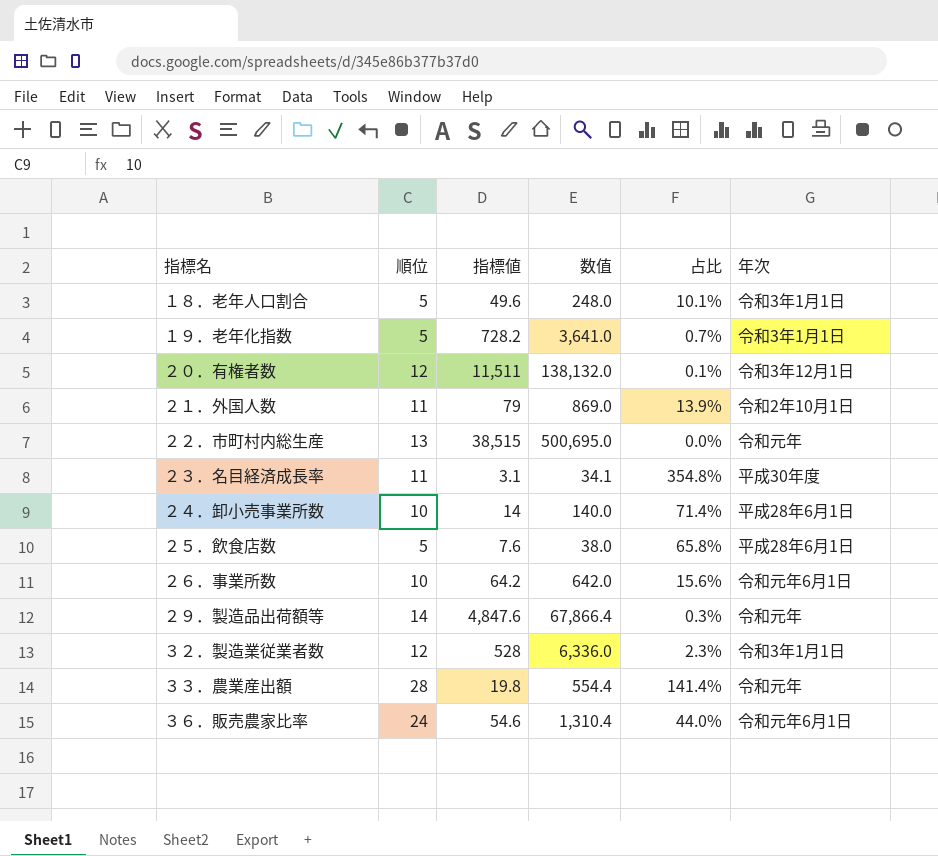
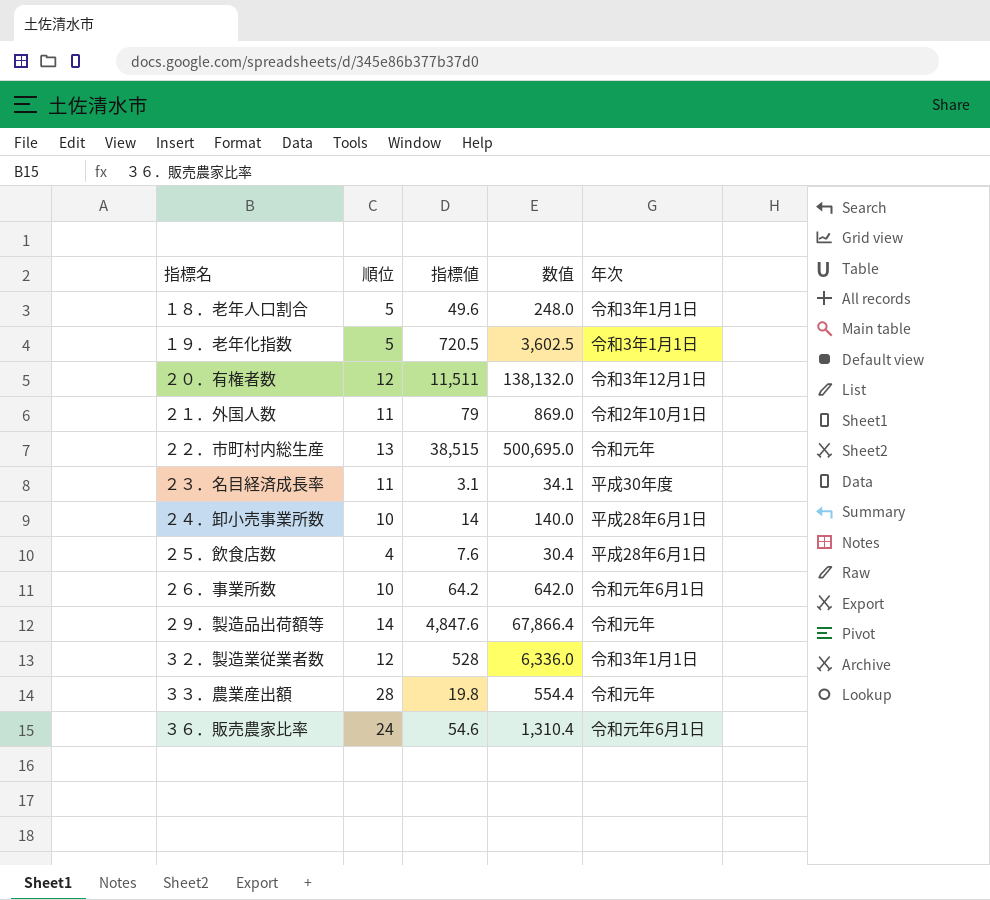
column 占比 | formula: [順位] / [指標値] -> none
１９．老年化指数 | 指標値: 728.2 -> 720.5
１９．老年化指数 | 数值: 3,641.0 -> 3,602.5
２５．飲食店数 | 順位: 5 -> 4
２５．飲食店数 | 数值: 38.0 -> 30.4

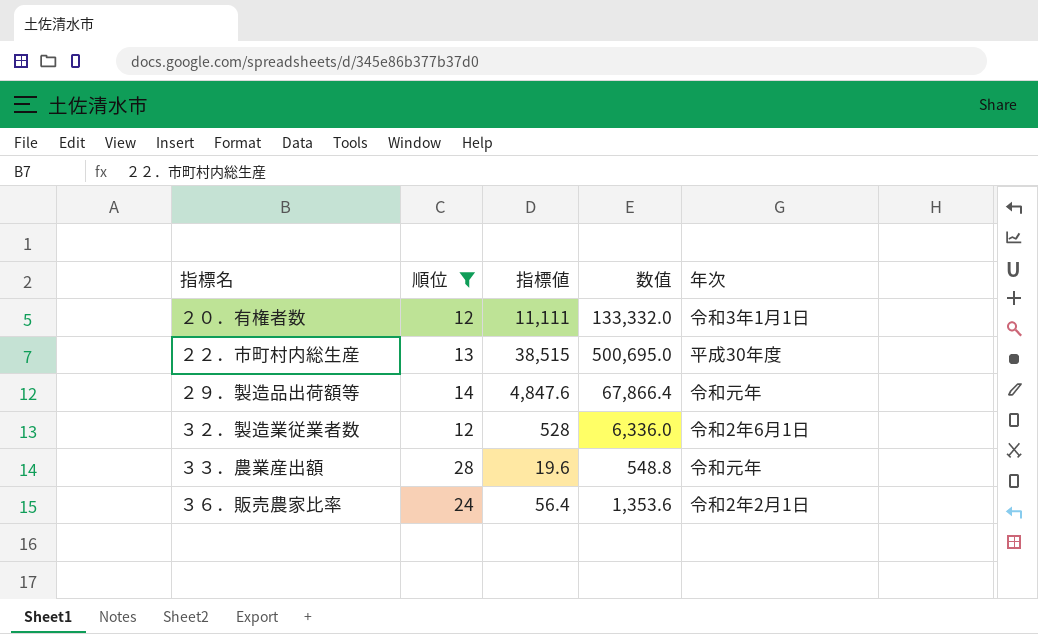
filter: none -> 順位 >= 12
２０．有権者数 | 指標値: 11,511 -> 11,111
２０．有権者数 | 数值: 138,132.0 -> 133,332.0
２０．有権者数 | 年次: 令和3年12月1日 -> 令和3年1月1日
２２．市町村内総生産 | 年次: 令和元年 -> 平成30年度
３２．製造業従業者数 | 年次: 令和3年1月1日 -> 令和2年6月1日
３３．農業産出額 | 指標値: 19.8 -> 19.6
３３．農業産出額 | 数值: 554.4 -> 548.8
３６．販売農家比率 | 指標値: 54.6 -> 56.4
３６．販売農家比率 | 数值: 1,310.4 -> 1,353.6
３６．販売農家比率 | 年次: 令和元年6月1日 -> 令和2年2月1日

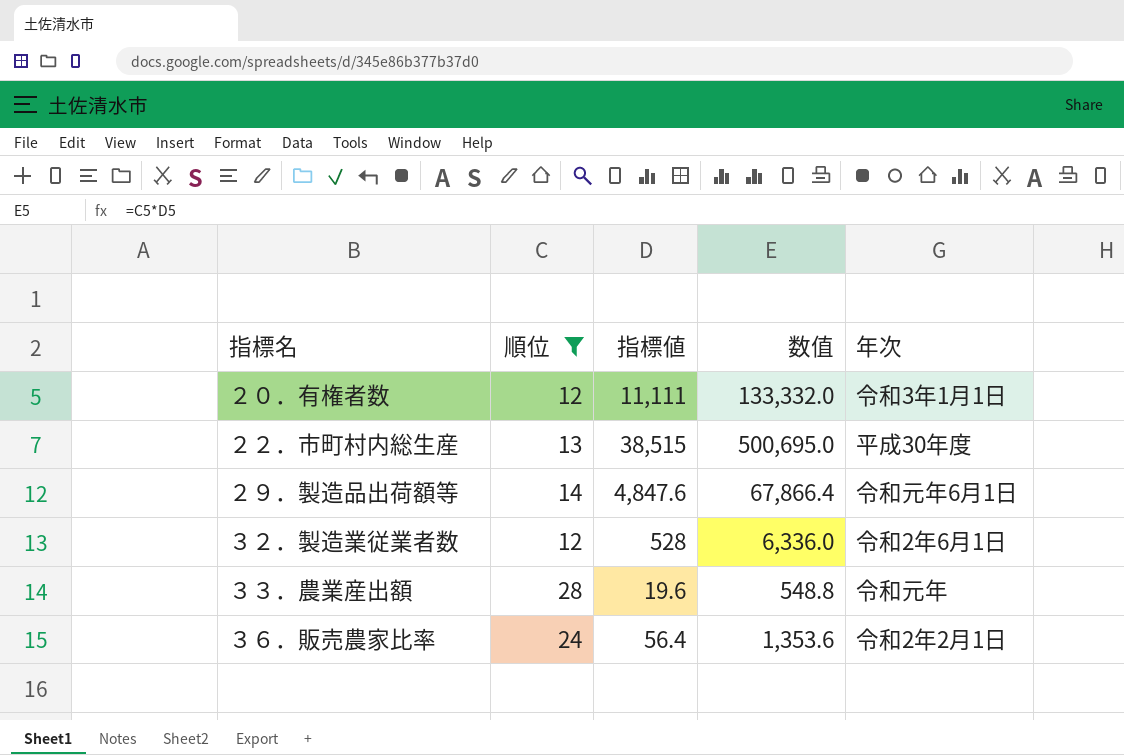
２９．製造品出荷額等 | 年次: 令和元年 -> 令和元年6月1日

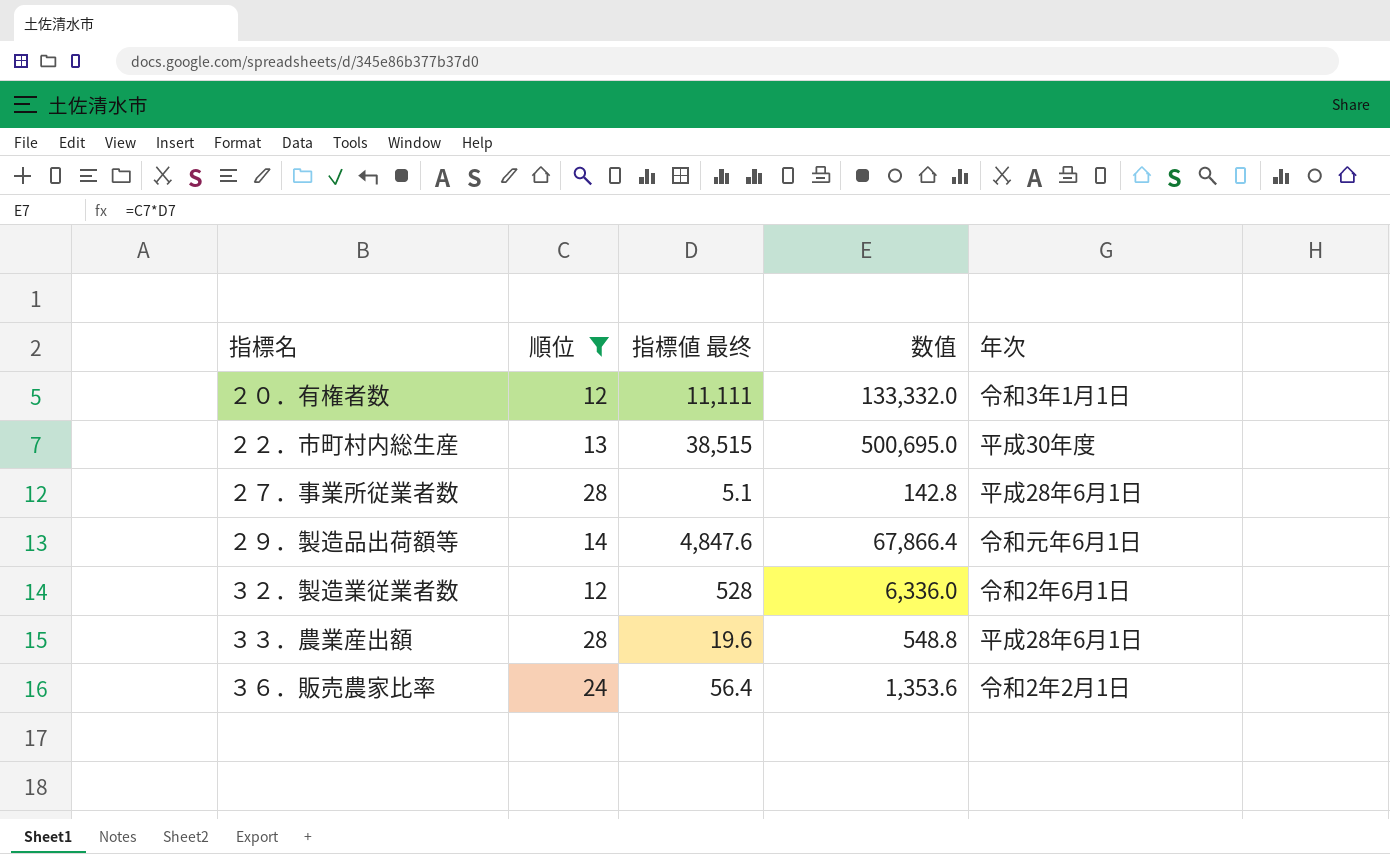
column name: 指標値 -> 指標値 最终
row ２７．事業所従業者数: none -> 28 | 5.1 | 142.8 | 平成28年6月1日
３３．農業産出額 | 年次: 令和元年 -> 平成28年6月1日

